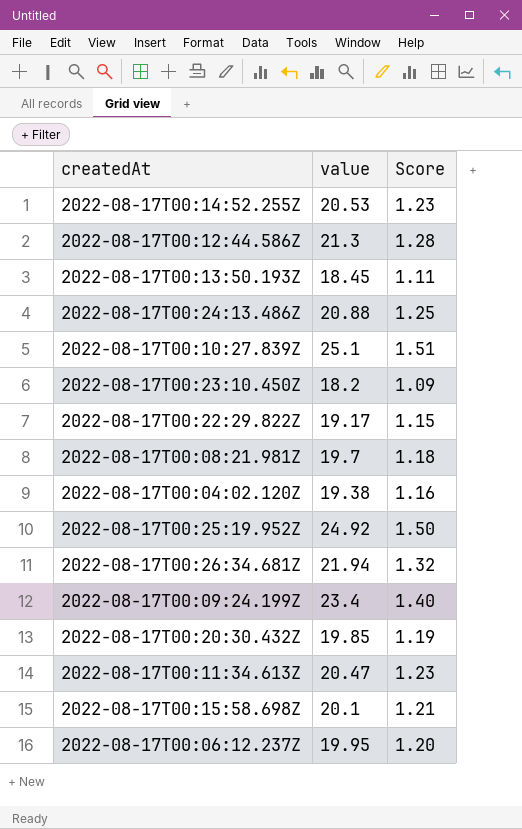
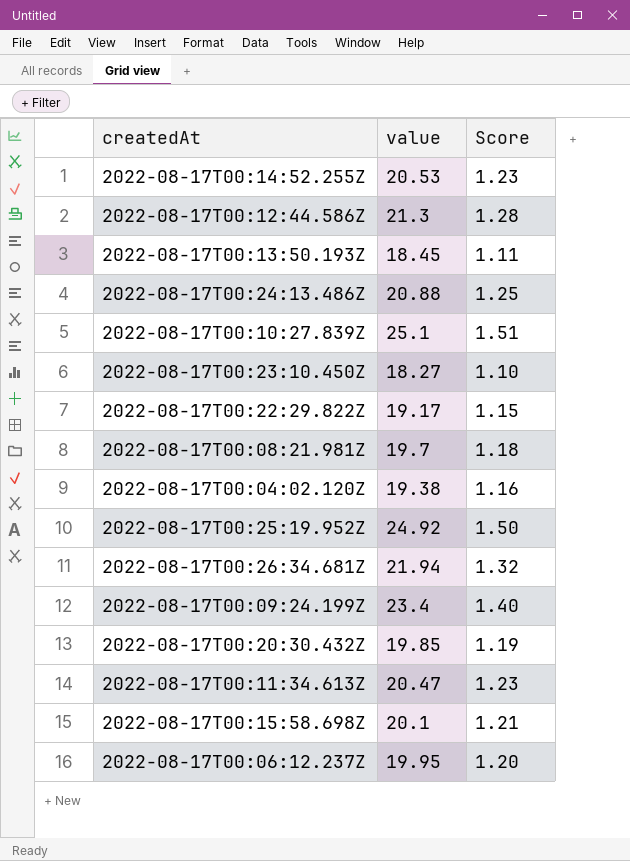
2022-08-17T00:23:10.450Z | value: 18.2 -> 18.27
2022-08-17T00:23:10.450Z | Score: 1.09 -> 1.10

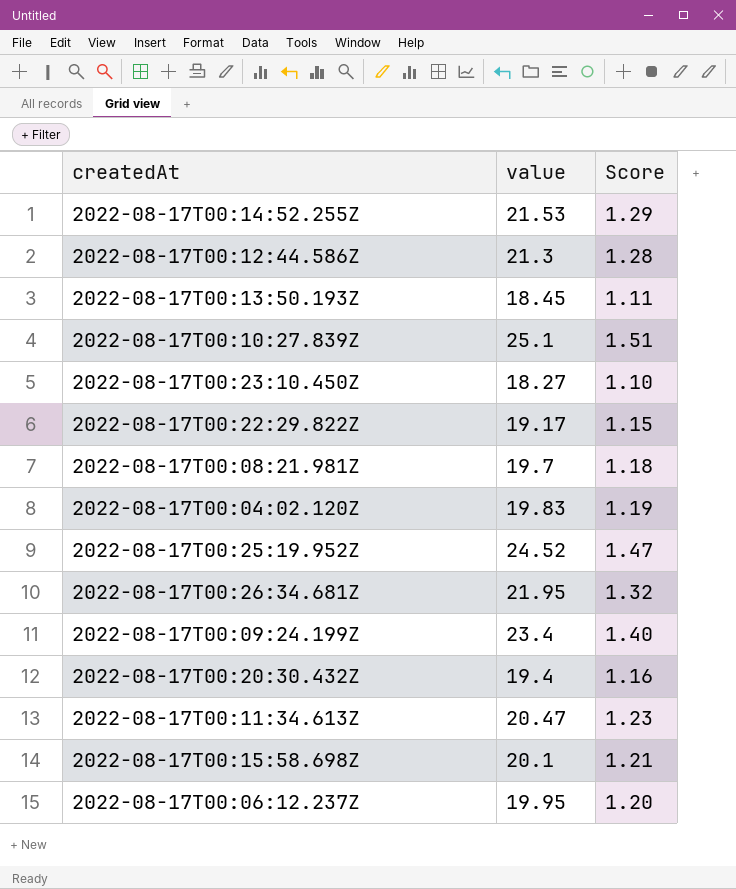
row 2022-08-17T00:24:13.486Z: 20.88 | 1.25 -> none
2022-08-17T00:14:52.255Z | value: 20.53 -> 21.53
2022-08-17T00:14:52.255Z | Score: 1.23 -> 1.29
2022-08-17T00:04:02.120Z | value: 19.38 -> 19.83
2022-08-17T00:04:02.120Z | Score: 1.16 -> 1.19
2022-08-17T00:25:19.952Z | value: 24.92 -> 24.52
2022-08-17T00:25:19.952Z | Score: 1.50 -> 1.47
2022-08-17T00:26:34.681Z | value: 21.94 -> 21.95
2022-08-17T00:20:30.432Z | value: 19.85 -> 19.4
2022-08-17T00:20:30.432Z | Score: 1.19 -> 1.16

